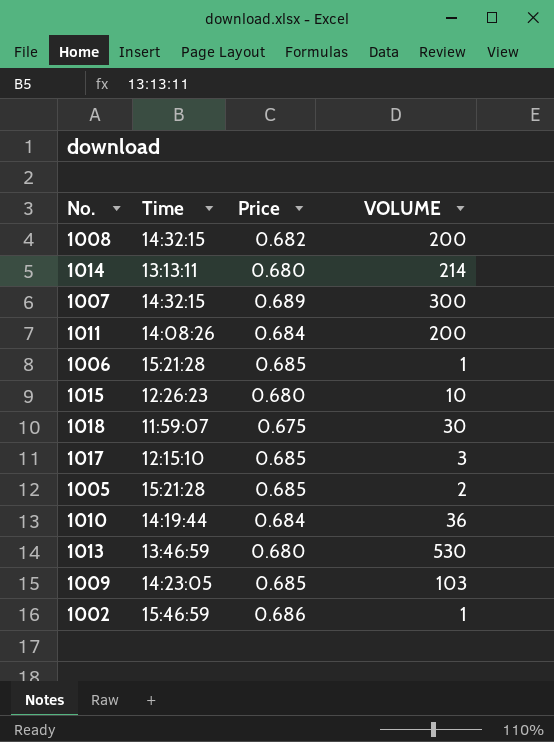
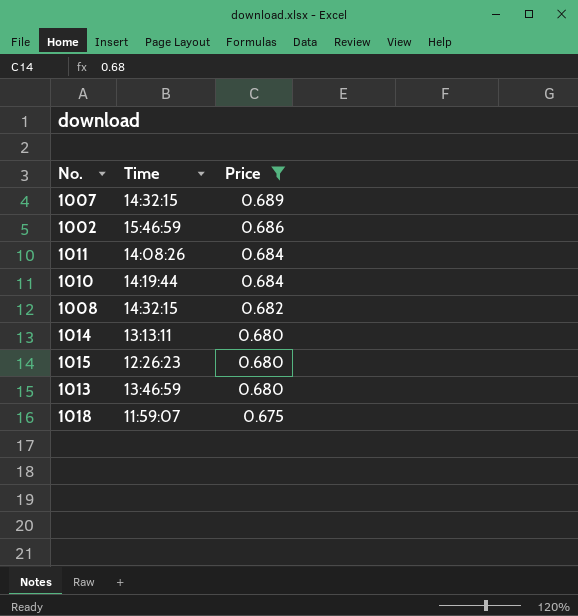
filter: none -> Price != 0.685
row order: none -> Price descending
column VOLUME | position: 4 -> none

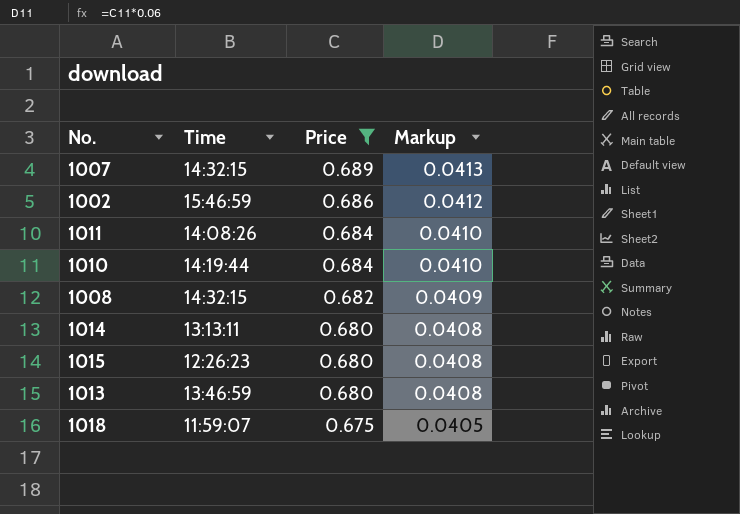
column Markup | formula: none -> [Price] * 0.06

